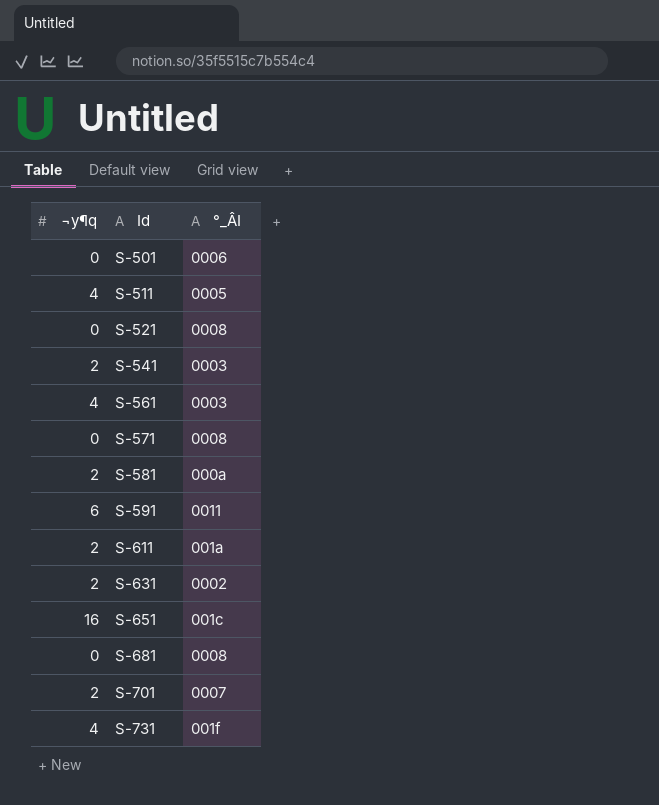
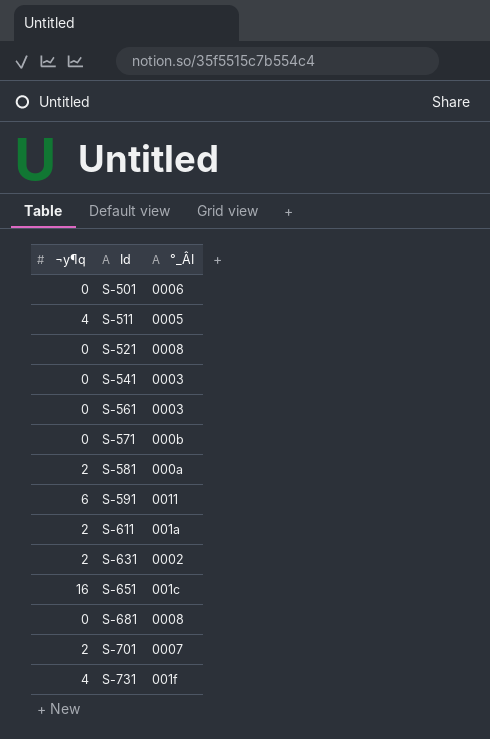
S-541 | ¬y¶q: 2 -> 0
S-561 | ¬y¶q: 4 -> 0
S-571 | °_ÂI: 0008 -> 000b

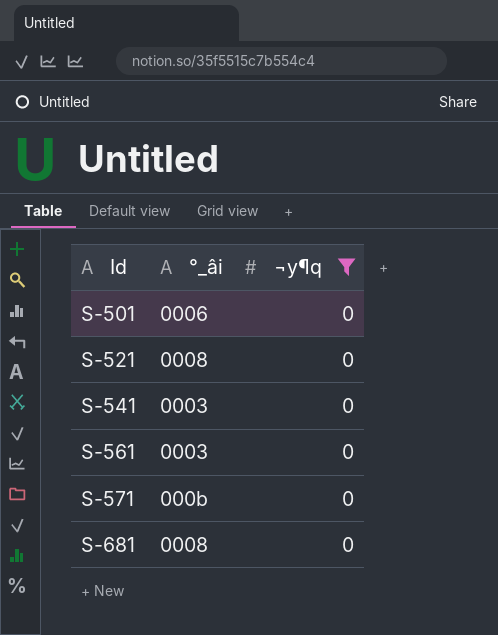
filter: none -> ¬y¶q = 0
column name: °_ÂI -> °_âi
column ¬y¶q | position: 1 -> 3

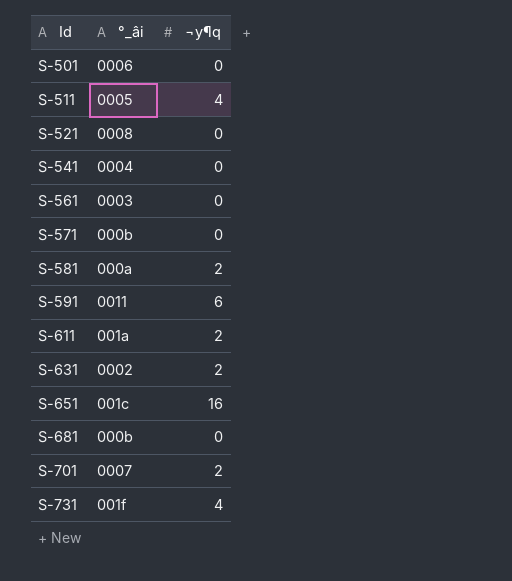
filter: ¬y¶q = 0 -> none
S-541 | °_âi: 0003 -> 0004
S-681 | °_âi: 0008 -> 000b

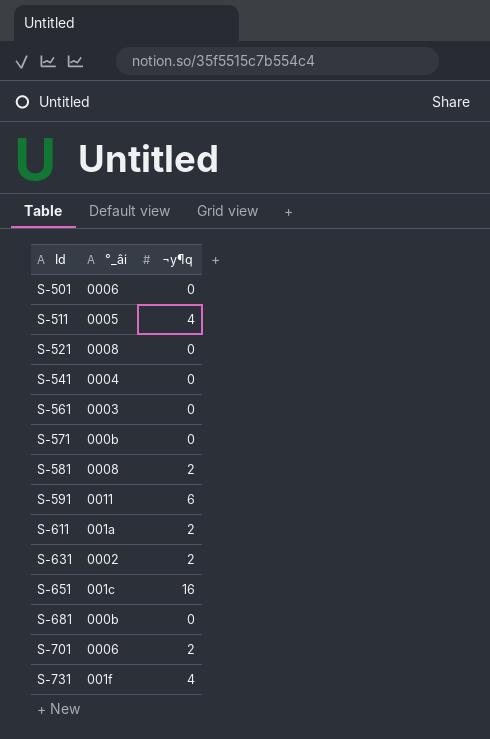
S-581 | °_âi: 000a -> 0008
S-701 | °_âi: 0007 -> 0006

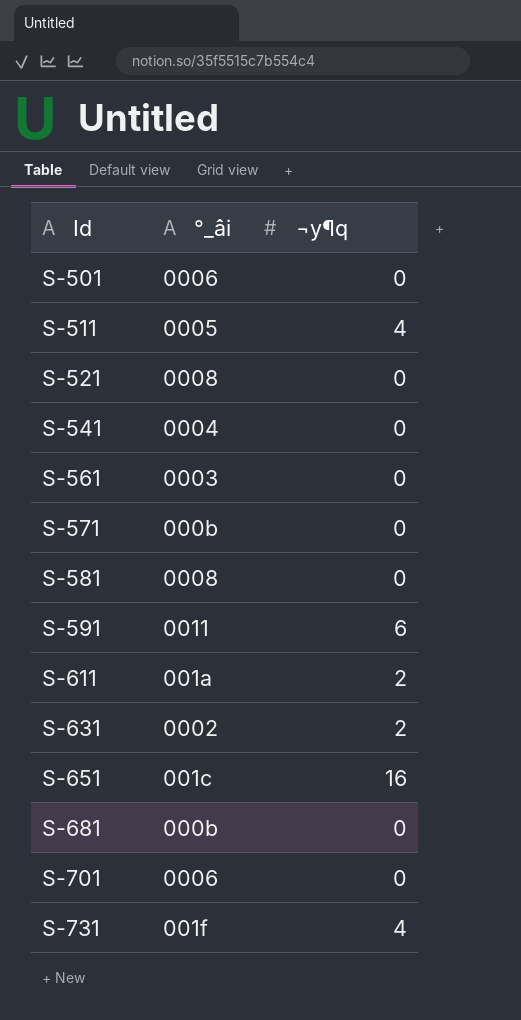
S-581 | ¬y¶q: 2 -> 0
S-701 | ¬y¶q: 2 -> 0

